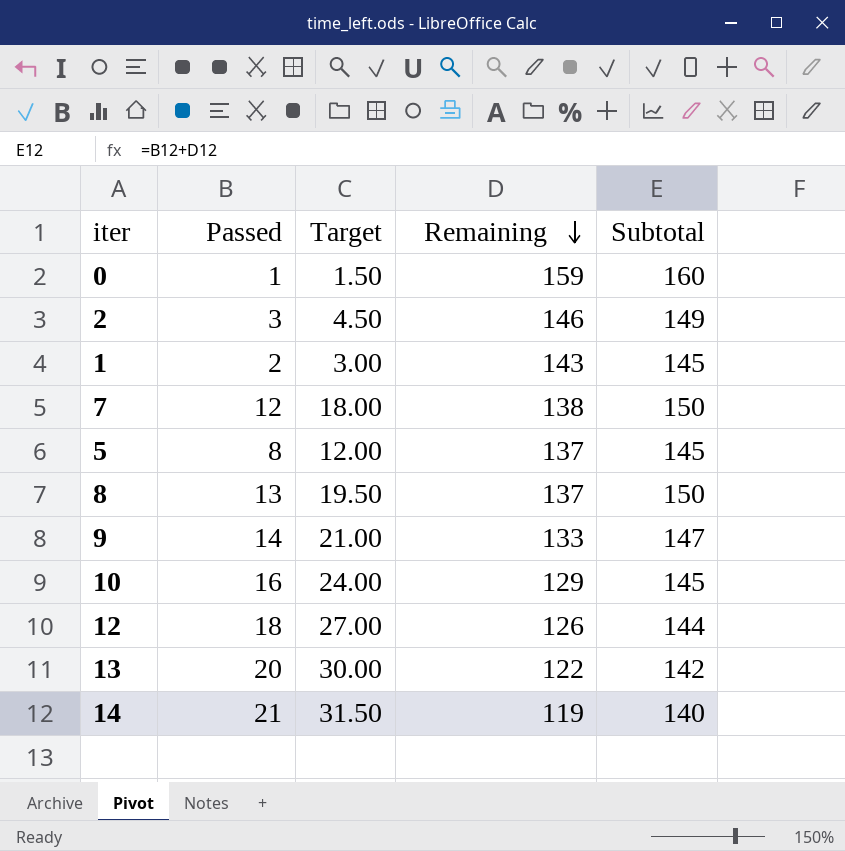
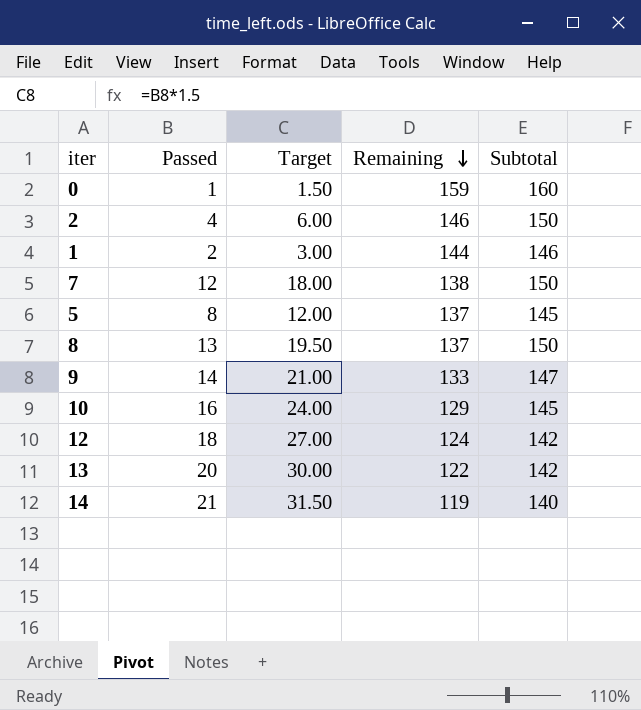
2 | Passed: 3 -> 4
2 | Target: 4.50 -> 6.00
2 | Subtotal: 149 -> 150
1 | Remaining: 143 -> 144
1 | Subtotal: 145 -> 146
12 | Remaining: 126 -> 124
12 | Subtotal: 144 -> 142

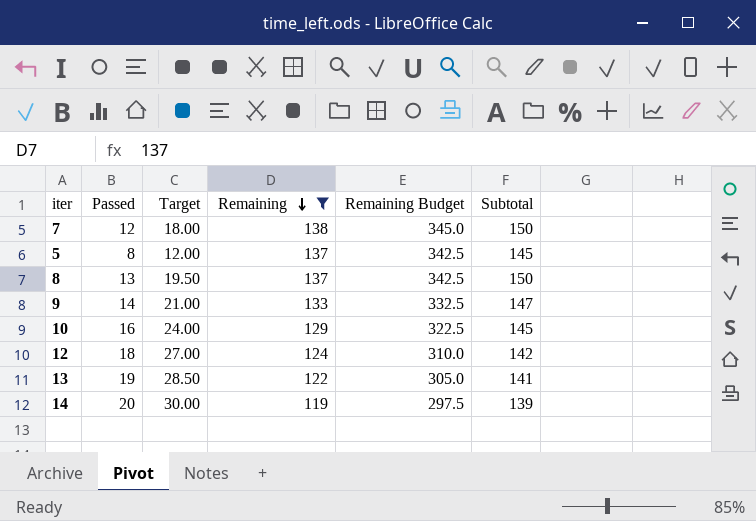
filter: none -> Remaining <= 138
column Remaining Budget | formula: none -> [Remaining] * 2.5
13 | Passed: 20 -> 19
13 | Target: 30.00 -> 28.50
13 | Subtotal: 142 -> 141
14 | Passed: 21 -> 20
14 | Target: 31.50 -> 30.00
14 | Subtotal: 140 -> 139

